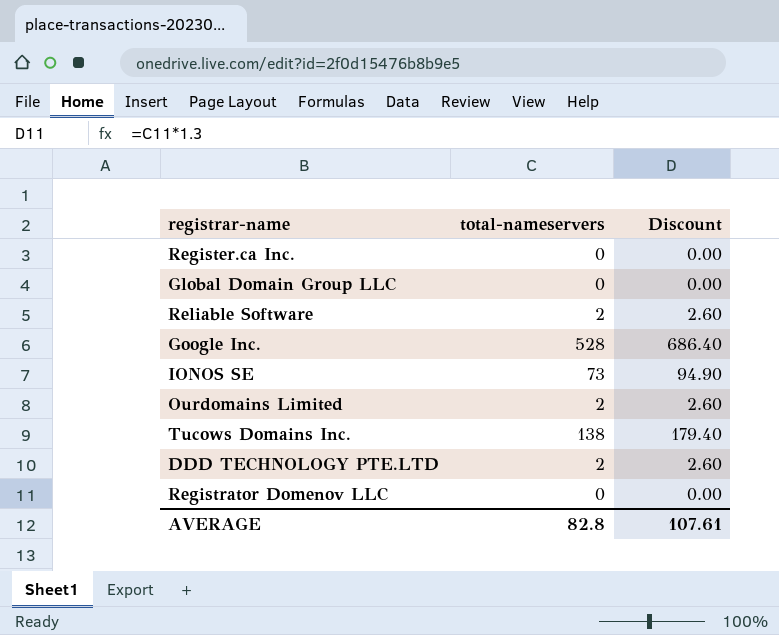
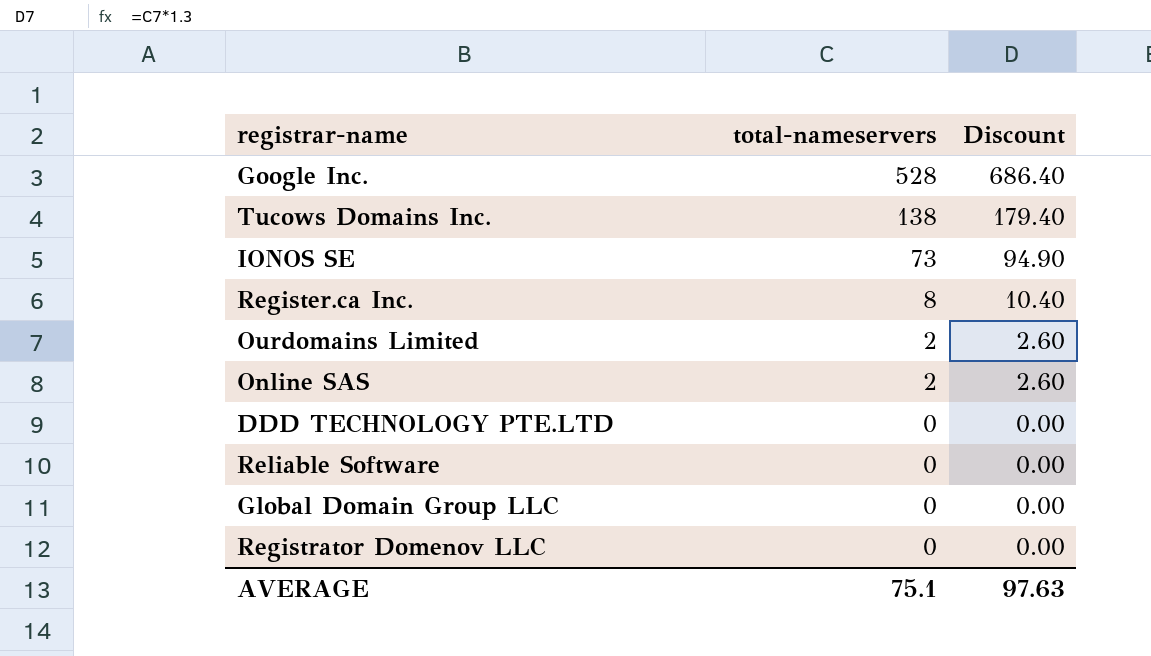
row order: none -> total-nameservers descending
Register.ca Inc. | total-nameservers: 0 -> 8
Register.ca Inc. | Discount: 0.00 -> 10.40
row Online SAS: none -> 2 | 2.60
DDD TECHNOLOGY PTE.LTD | total-nameservers: 2 -> 0
DDD TECHNOLOGY PTE.LTD | Discount: 2.60 -> 0.00
Reliable Software | total-nameservers: 2 -> 0
Reliable Software | Discount: 2.60 -> 0.00
AVERAGE | total-nameservers: 82.8 -> 75.1
AVERAGE | Discount: 107.61 -> 97.63

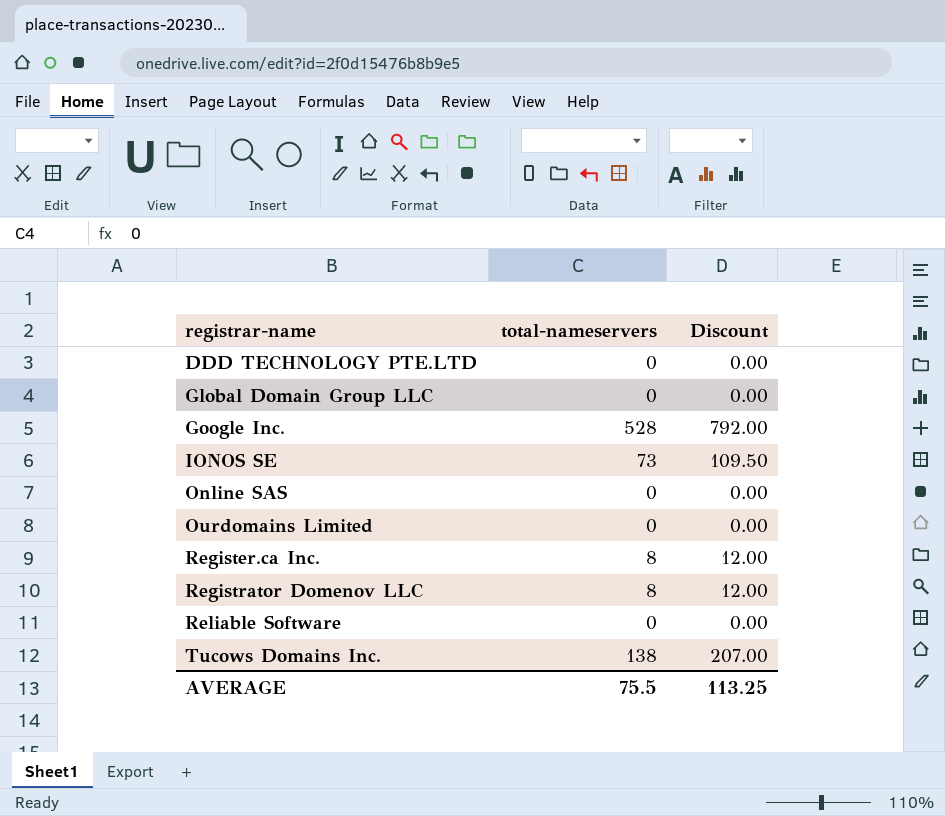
row order: total-nameservers descending -> registrar-name ascending
column Discount | formula: [total-nameservers] * 1.3 -> [total-nameservers] * 1.5
Online SAS | total-nameservers: 2 -> 0
Ourdomains Limited | total-nameservers: 2 -> 0
Registrator Domenov LLC | total-nameservers: 0 -> 8
AVERAGE | total-nameservers: 75.1 -> 75.5
AVERAGE | Discount: 97.63 -> 113.25

